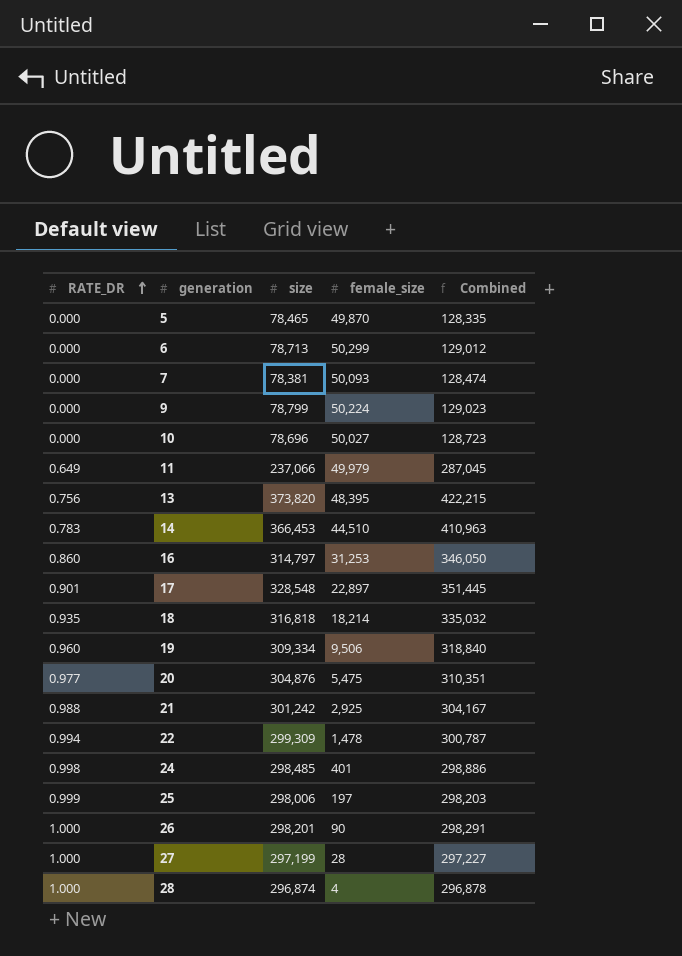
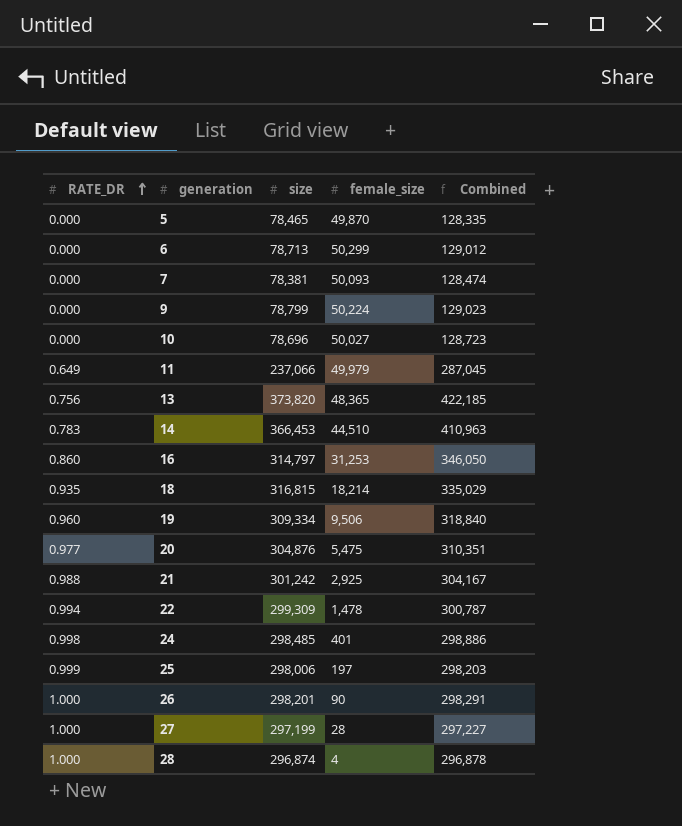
row 17: 0.901 | 328,548 | 22,897 | 351,445 -> none
13 | female_size: 48,395 -> 48,365
13 | Combined: 422,215 -> 422,185
18 | size: 316,818 -> 316,815
18 | Combined: 335,032 -> 335,029

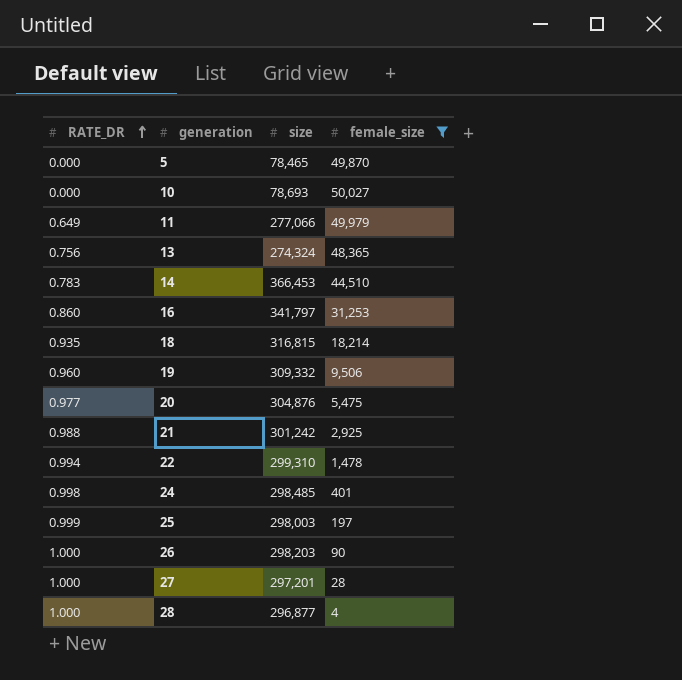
filter: none -> female_size <= 50,027
column Combined | formula: [size] + [female_size] -> none
10 | size: 78,696 -> 78,693
11 | size: 237,066 -> 277,066
13 | size: 373,820 -> 274,324
16 | size: 314,797 -> 341,797
19 | size: 309,334 -> 309,332
22 | size: 299,309 -> 299,310
25 | size: 298,006 -> 298,003
26 | size: 298,201 -> 298,203
27 | size: 297,199 -> 297,201
28 | size: 296,874 -> 296,877

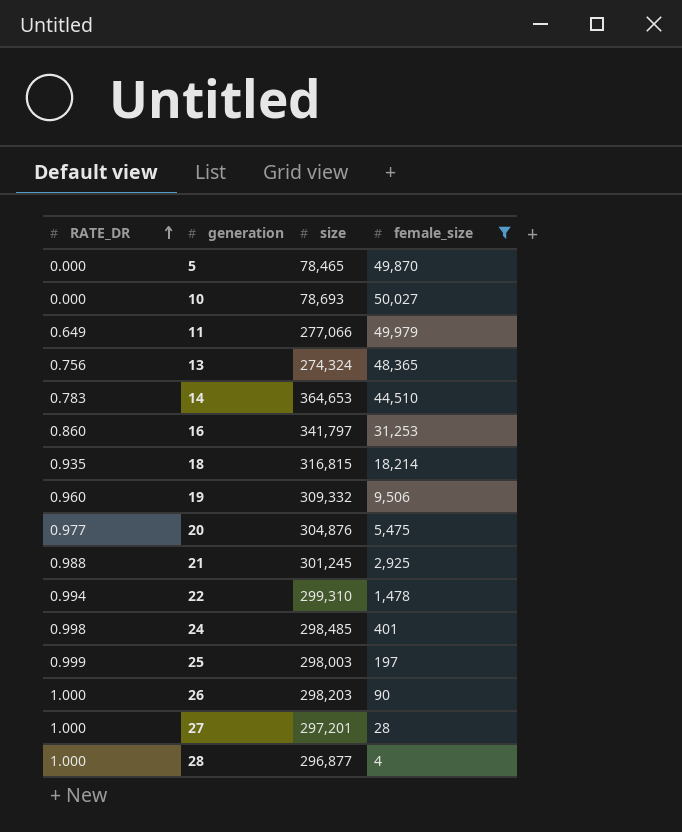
14 | size: 366,453 -> 364,653
21 | size: 301,242 -> 301,245

